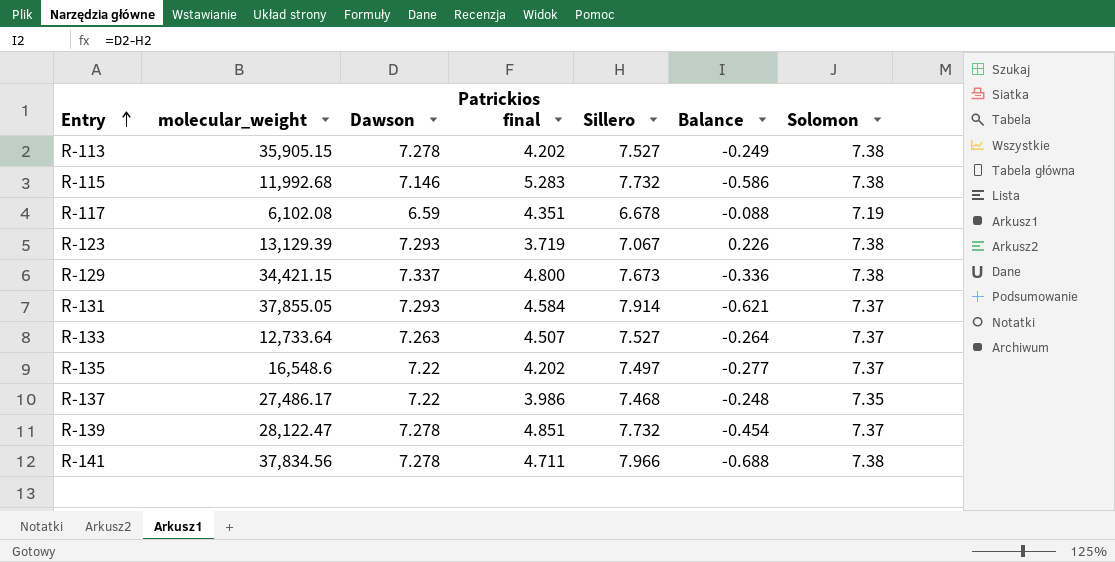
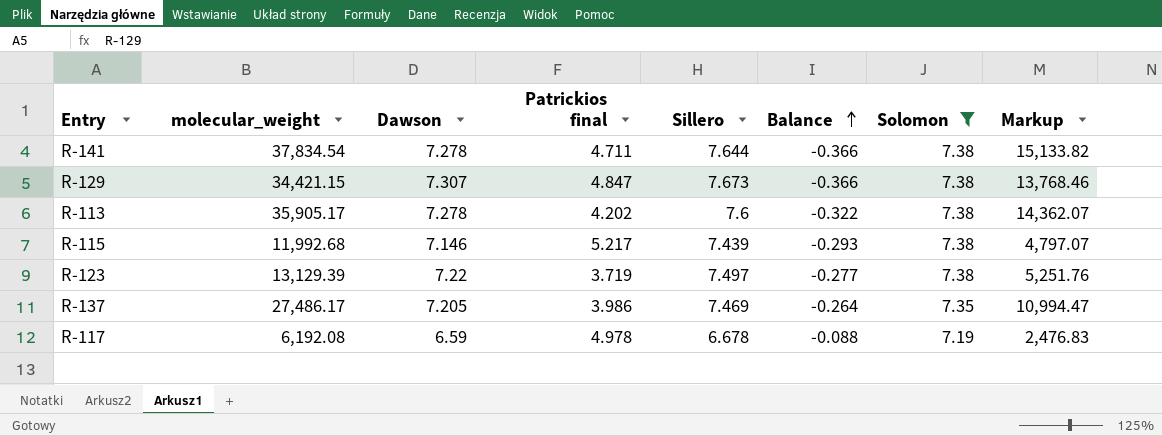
filter: none -> Solomon != 7.37
row order: Entry ascending -> Balance ascending
column Markup | formula: none -> [molecular_weight] * 0.4
R-141 | molecular_weight: 37,834.56 -> 37,834.54
R-141 | Sillero: 7.966 -> 7.644
R-141 | Balance: -0.688 -> -0.366
R-129 | Dawson: 7.337 -> 7.307
R-129 | Patrickios final: 4.800 -> 4.847
R-129 | Balance: -0.336 -> -0.366
R-113 | molecular_weight: 35,905.15 -> 35,905.17
R-113 | Sillero: 7.527 -> 7.6
R-113 | Balance: -0.249 -> -0.322
R-115 | Patrickios final: 5.283 -> 5.217
R-115 | Sillero: 7.732 -> 7.439
R-115 | Balance: -0.586 -> -0.293
R-123 | Dawson: 7.293 -> 7.22
R-123 | Sillero: 7.067 -> 7.497
R-123 | Balance: 0.226 -> -0.277
R-137 | Dawson: 7.22 -> 7.205
R-137 | Sillero: 7.468 -> 7.469
R-137 | Balance: -0.248 -> -0.264
R-117 | molecular_weight: 6,102.08 -> 6,192.08
R-117 | Patrickios final: 4.351 -> 4.978

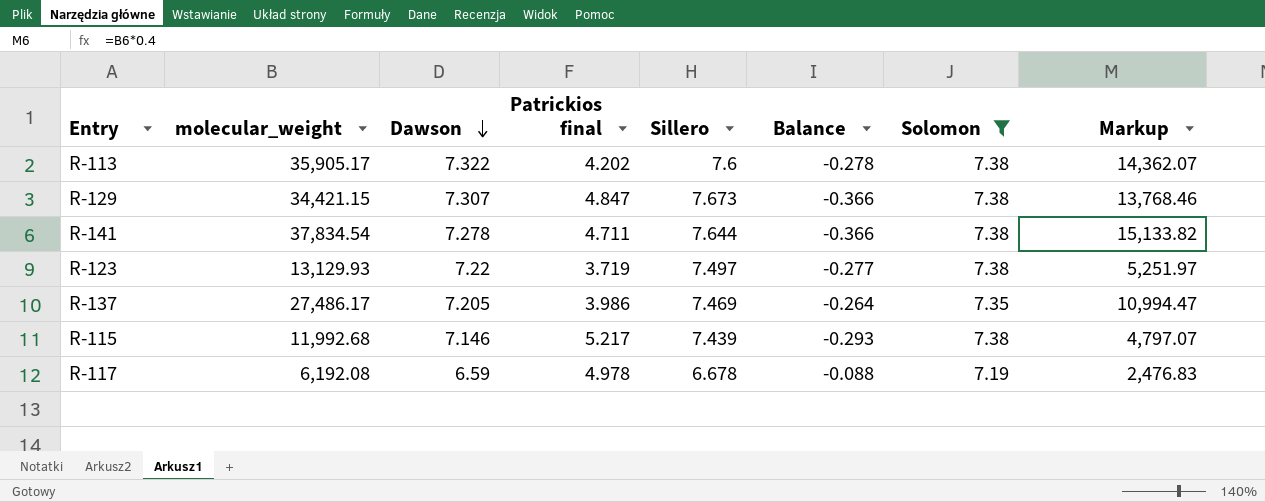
row order: Balance ascending -> Dawson descending
R-113 | Dawson: 7.278 -> 7.322
R-113 | Balance: -0.322 -> -0.278
R-123 | molecular_weight: 13,129.39 -> 13,129.93
R-123 | Markup: 5,251.76 -> 5,251.97

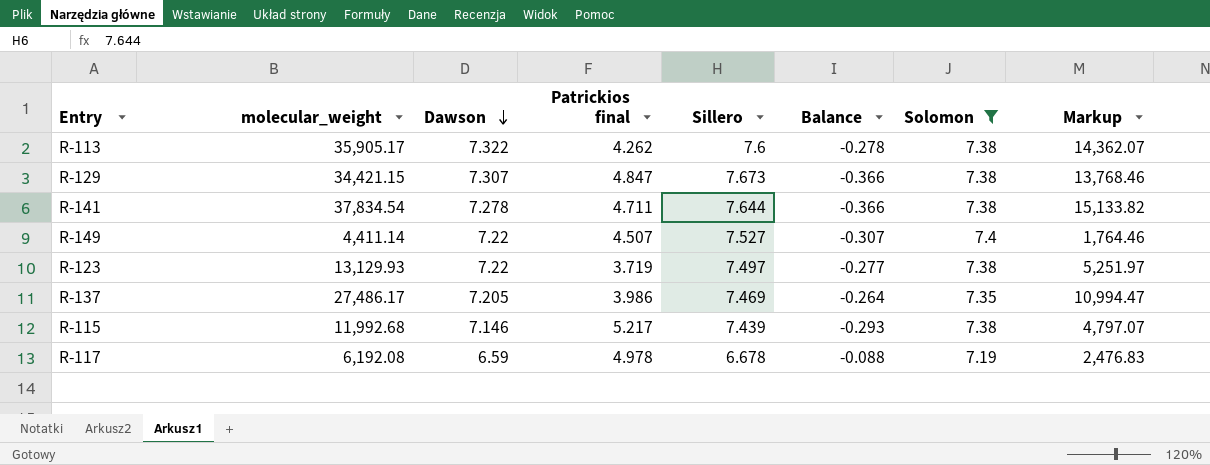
R-113 | Patrickios final: 4.202 -> 4.262
row R-149: none -> 4,411.14 | 7.22 | 4.507 | 7.527 | -0.307 | 7.4 | 1,764.46

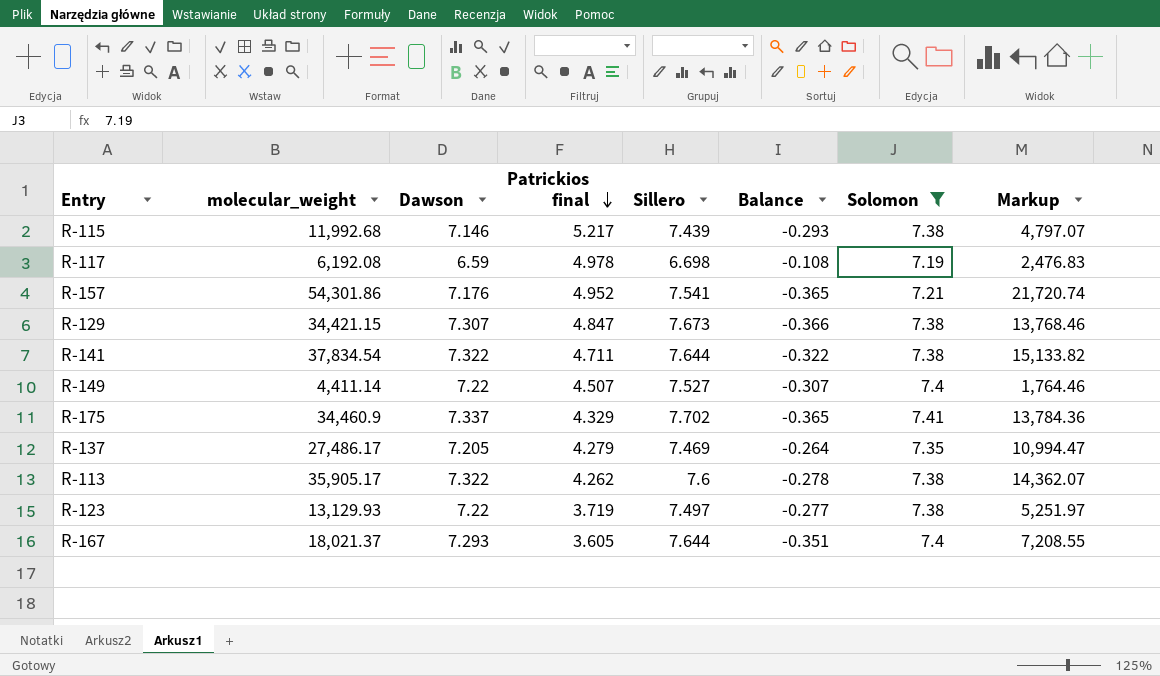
row order: Dawson descending -> Patrickios final descending
R-117 | Sillero: 6.678 -> 6.698
R-117 | Balance: -0.088 -> -0.108
row R-157: none -> 54,301.86 | 7.176 | 4.952 | 7.541 | -0.365 | 7.21 | 21,720.74
R-141 | Dawson: 7.278 -> 7.322
R-141 | Balance: -0.366 -> -0.322
row R-175: none -> 34,460.9 | 7.337 | 4.329 | 7.702 | -0.365 | 7.41 | 13,784.36
R-137 | Patrickios final: 3.986 -> 4.279
row R-167: none -> 18,021.37 | 7.293 | 3.605 | 7.644 | -0.351 | 7.4 | 7,208.55

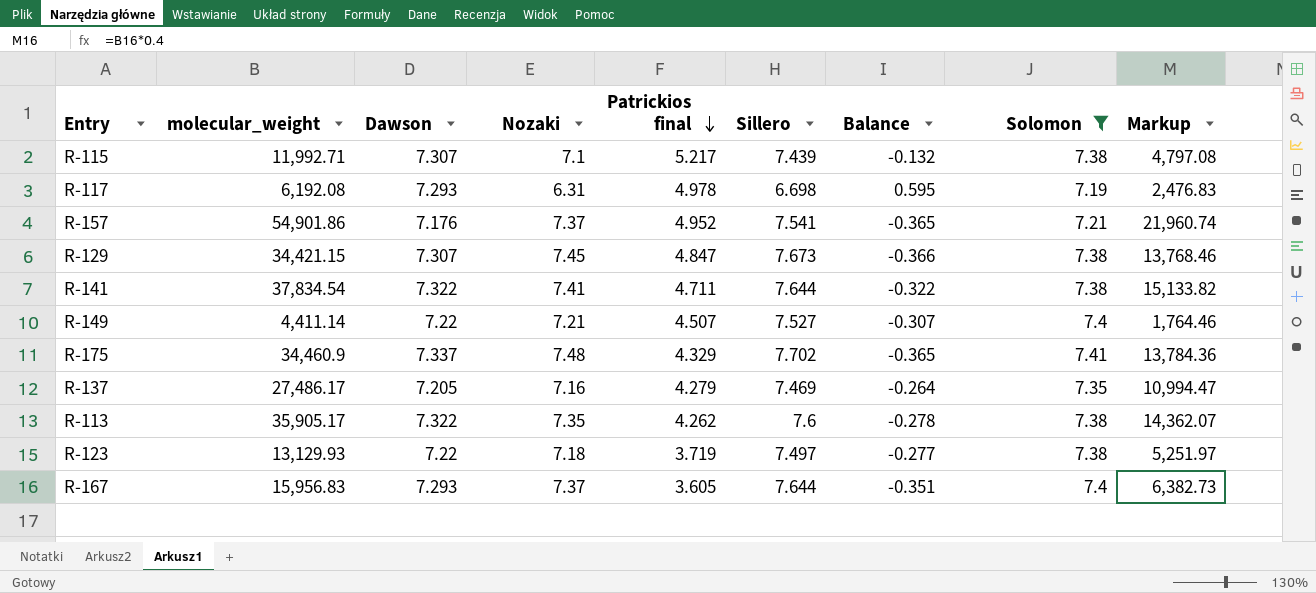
column Nozaki | position: none -> 4
R-115 | molecular_weight: 11,992.68 -> 11,992.71
R-115 | Dawson: 7.146 -> 7.307
R-115 | Balance: -0.293 -> -0.132
R-115 | Markup: 4,797.07 -> 4,797.08
R-117 | Dawson: 6.59 -> 7.293
R-117 | Balance: -0.108 -> 0.595
R-157 | molecular_weight: 54,301.86 -> 54,901.86
R-157 | Markup: 21,720.74 -> 21,960.74
R-167 | molecular_weight: 18,021.37 -> 15,956.83
R-167 | Markup: 7,208.55 -> 6,382.73

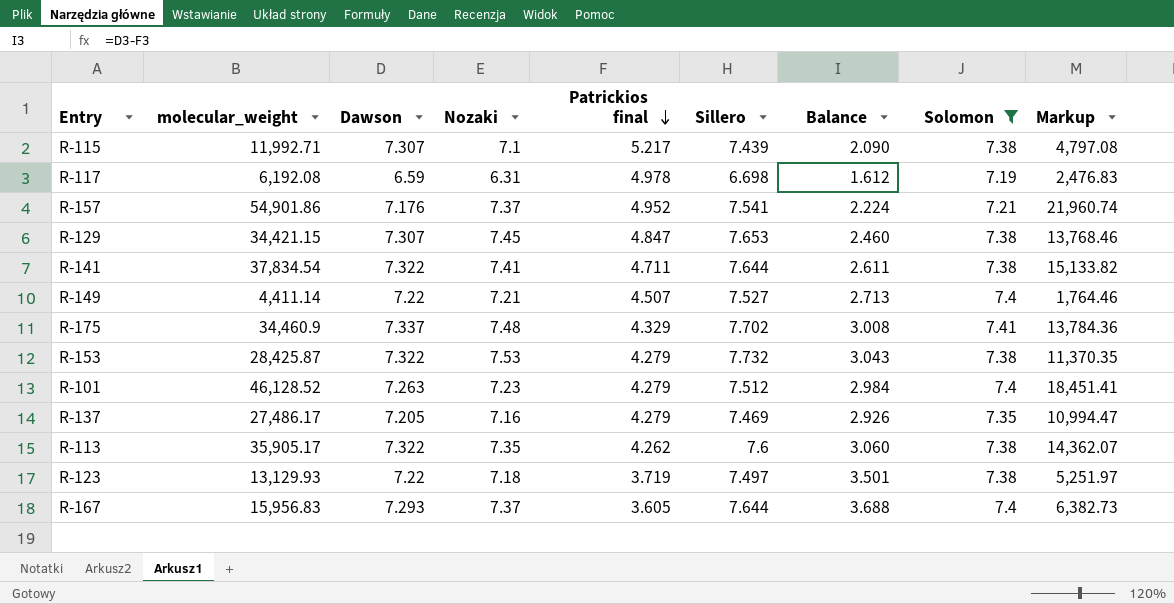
column Balance | formula: [Dawson] - [Sillero] -> [Dawson] - [Patrickios final]
R-117 | Dawson: 7.293 -> 6.59
R-129 | Sillero: 7.673 -> 7.653
row R-153: none -> 28,425.87 | 7.322 | 7.53 | 4.279 | 7.732 | 3.043 | 7.38 | 11,370.35
row R-101: none -> 46,128.52 | 7.263 | 7.23 | 4.279 | 7.512 | 2.984 | 7.4 | 18,451.41

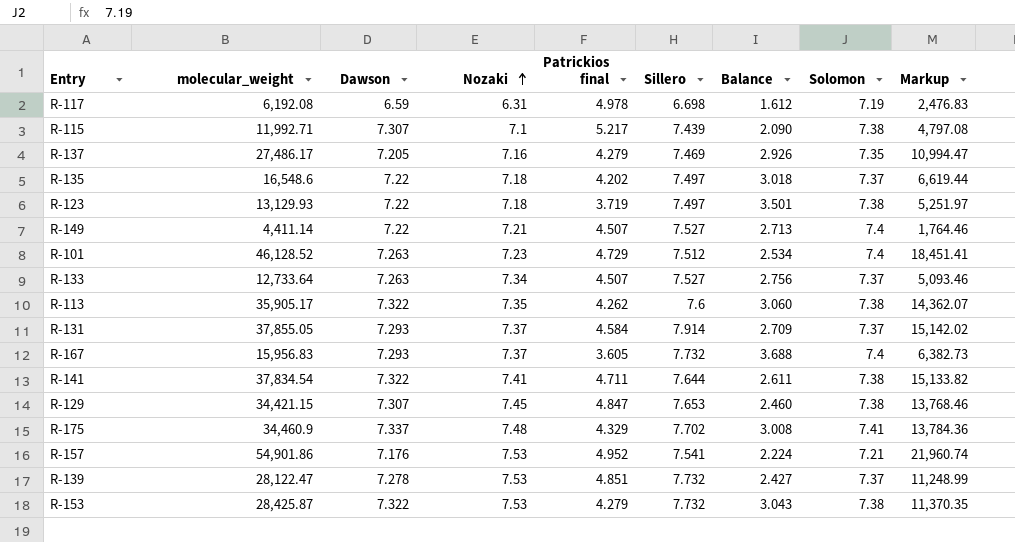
filter: Solomon != 7.37 -> none
row order: Patrickios final descending -> Nozaki ascending
R-101 | Patrickios final: 4.279 -> 4.729
R-101 | Balance: 2.984 -> 2.534
R-167 | Sillero: 7.644 -> 7.732
R-157 | Nozaki: 7.37 -> 7.53

